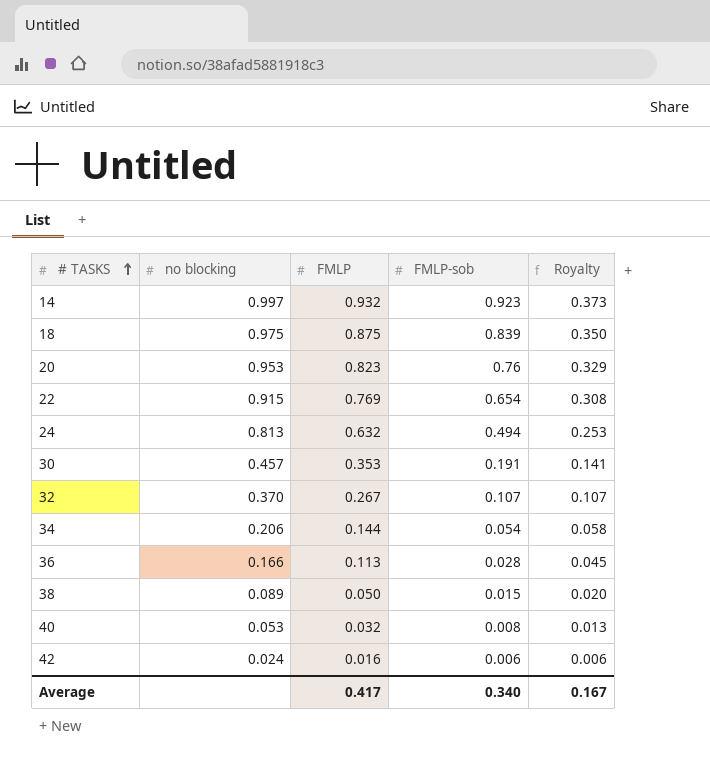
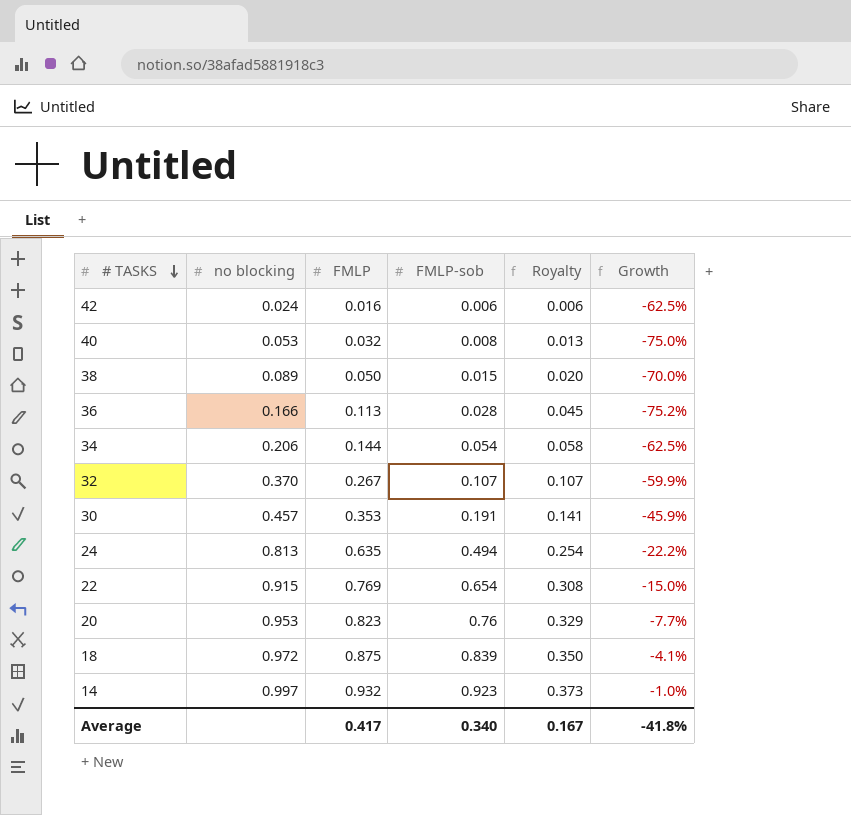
row order: # TASKS ascending -> # TASKS descending
column Growth | formula: none -> ([FMLP-sob] - [FMLP]) / [FMLP]
24 | FMLP: 0.632 -> 0.635
24 | Royalty: 0.253 -> 0.254
18 | no blocking: 0.975 -> 0.972

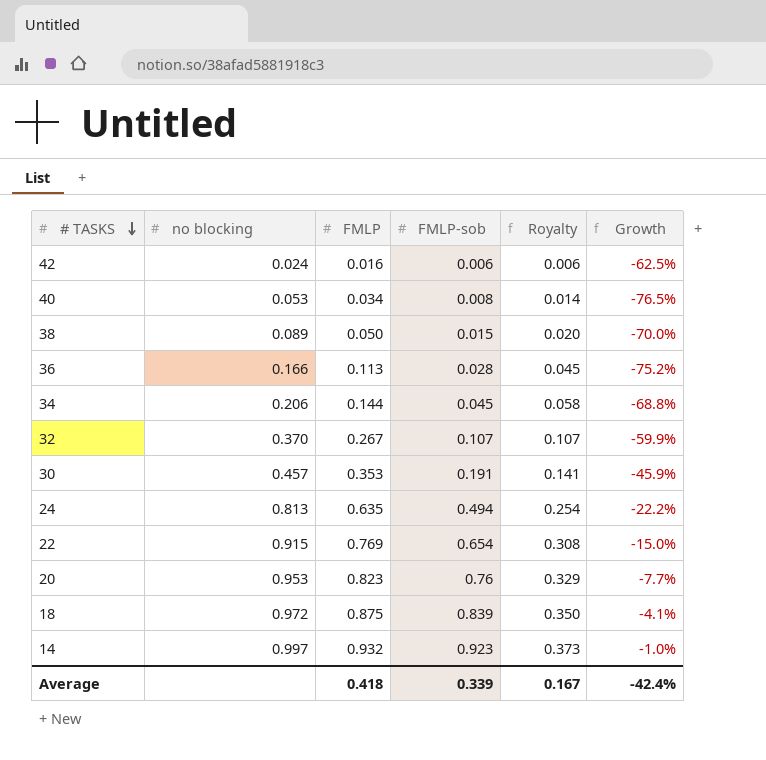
40 | FMLP: 0.032 -> 0.034
40 | Royalty: 0.013 -> 0.014
40 | Growth: -75.0% -> -76.5%
34 | FMLP-sob: 0.054 -> 0.045
34 | Growth: -62.5% -> -68.8%
Average | FMLP: 0.417 -> 0.418
Average | FMLP-sob: 0.340 -> 0.339
Average | Growth: -41.8% -> -42.4%

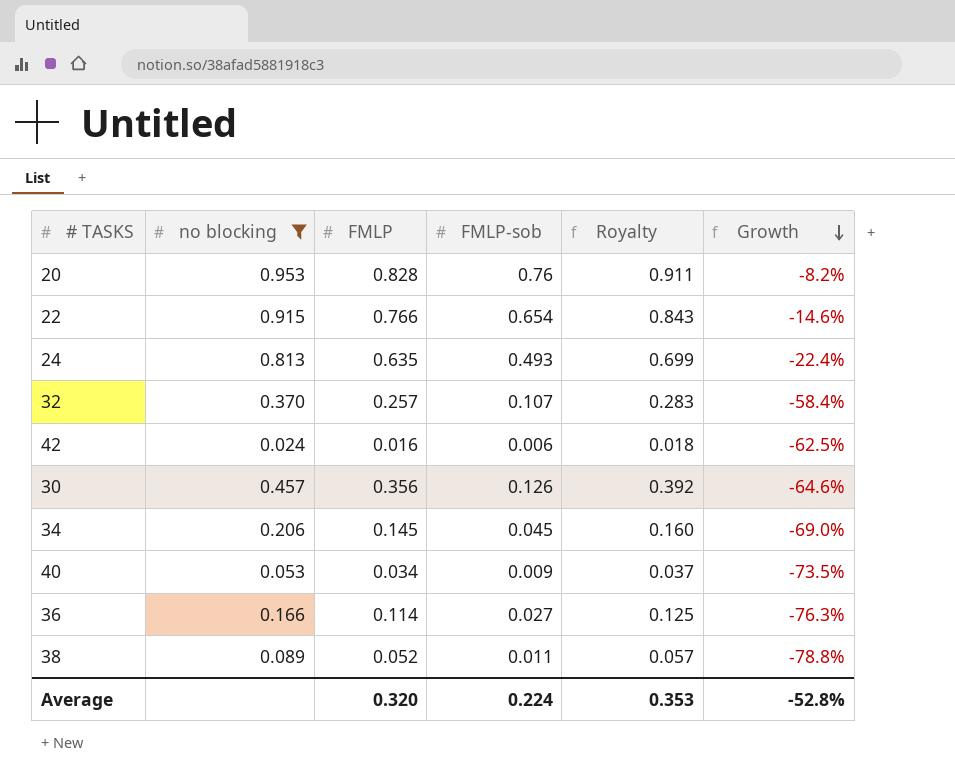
filter: none -> no blocking <= 0.953
row order: # TASKS descending -> Growth descending
column Royalty | formula: [FMLP] * 0.4 -> [FMLP] * 1.1
20 | FMLP: 0.823 -> 0.828
20 | Growth: -7.7% -> -8.2%
22 | FMLP: 0.769 -> 0.766
22 | Growth: -15.0% -> -14.6%
24 | FMLP-sob: 0.494 -> 0.493
24 | Growth: -22.2% -> -22.4%
32 | FMLP: 0.267 -> 0.257
32 | Growth: -59.9% -> -58.4%
30 | FMLP: 0.353 -> 0.356
30 | FMLP-sob: 0.191 -> 0.126
30 | Growth: -45.9% -> -64.6%
34 | FMLP: 0.144 -> 0.145
34 | Growth: -68.8% -> -69.0%
40 | FMLP-sob: 0.008 -> 0.009
40 | Growth: -76.5% -> -73.5%
36 | FMLP: 0.113 -> 0.114
36 | FMLP-sob: 0.028 -> 0.027
36 | Growth: -75.2% -> -76.3%
38 | FMLP: 0.050 -> 0.052
38 | FMLP-sob: 0.015 -> 0.011
38 | Growth: -70.0% -> -78.8%
Average | FMLP: 0.418 -> 0.320
Average | FMLP-sob: 0.339 -> 0.224
Average | Royalty: 0.167 -> 0.353
Average | Growth: -42.4% -> -52.8%

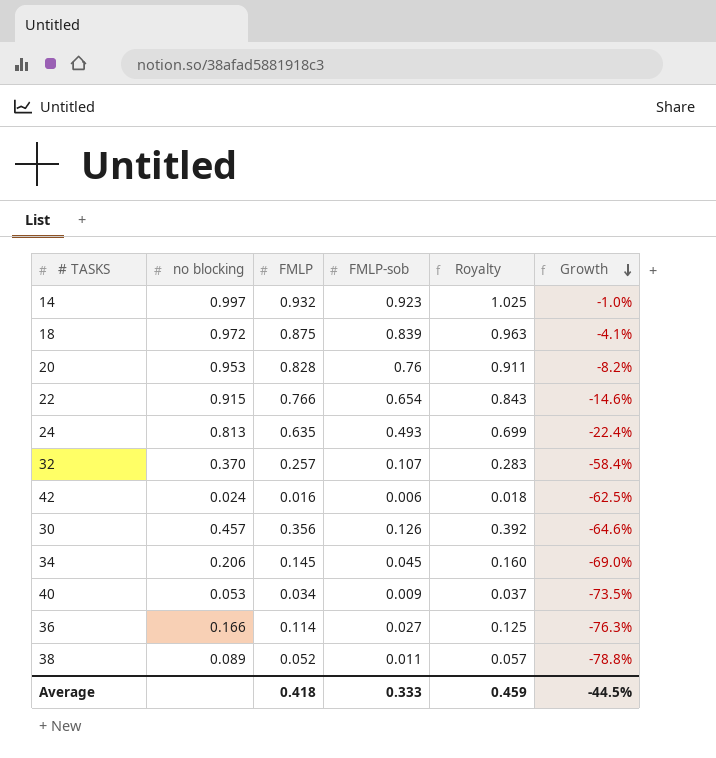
filter: no blocking <= 0.953 -> none
Average | FMLP: 0.320 -> 0.418
Average | FMLP-sob: 0.224 -> 0.333
Average | Royalty: 0.353 -> 0.459
Average | Growth: -52.8% -> -44.5%

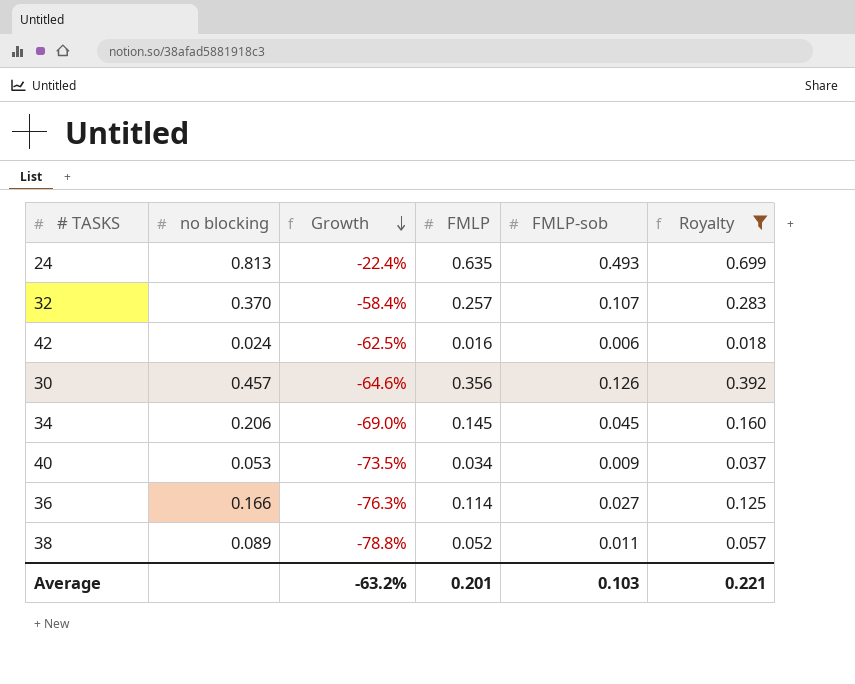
filter: none -> Royalty <= 0.699
column Growth | position: 6 -> 3
Average | Growth: -44.5% -> -63.2%
Average | FMLP: 0.418 -> 0.201
Average | FMLP-sob: 0.333 -> 0.103
Average | Royalty: 0.459 -> 0.221

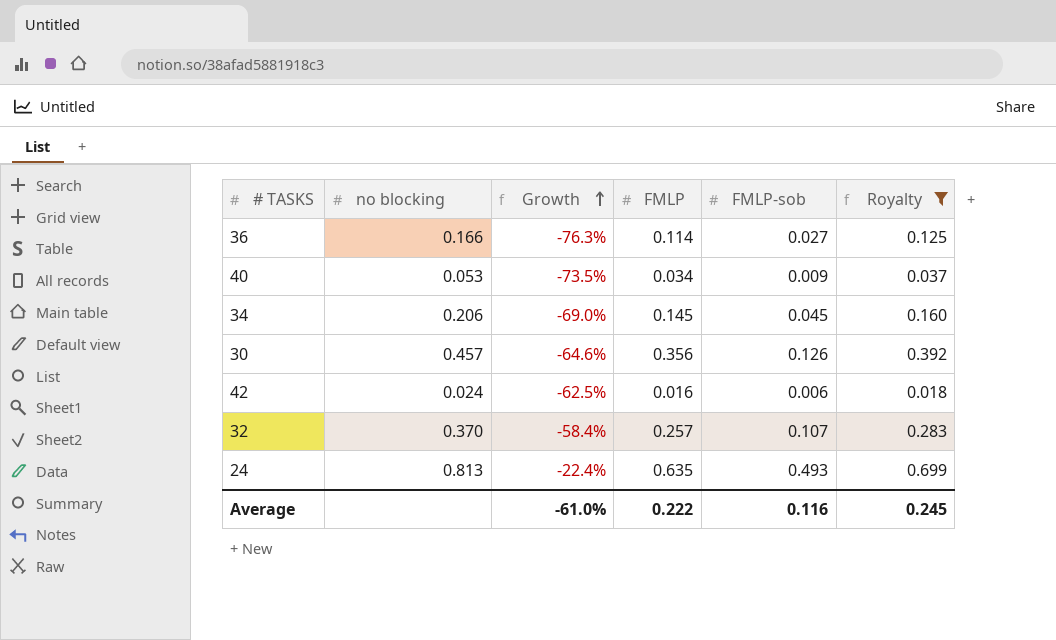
row order: Growth descending -> Growth ascending
row 38: 0.089 | -78.8% | 0.052 | 0.011 | 0.057 -> none
Average | Growth: -63.2% -> -61.0%
Average | FMLP: 0.201 -> 0.222
Average | FMLP-sob: 0.103 -> 0.116
Average | Royalty: 0.221 -> 0.245

